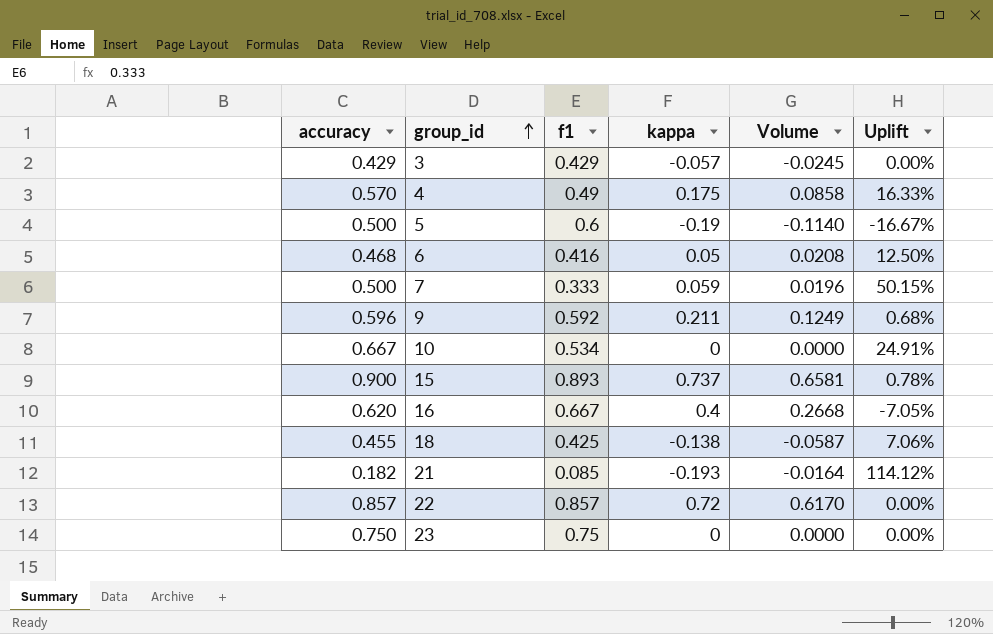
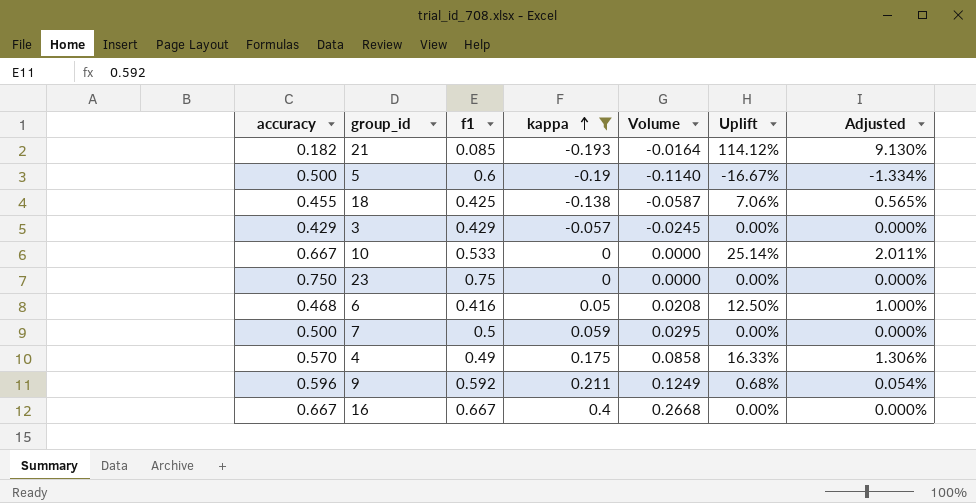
filter: none -> kappa <= 0.4
row order: group_id ascending -> kappa ascending
column Adjusted | formula: none -> [Uplift] * 0.08
10 | f1: 0.534 -> 0.533
10 | Uplift: 24.91% -> 25.14%
7 | f1: 0.333 -> 0.5
7 | Volume: 0.0196 -> 0.0295
7 | Uplift: 50.15% -> 0.00%
16 | accuracy: 0.620 -> 0.667
16 | Uplift: -7.05% -> 0.00%

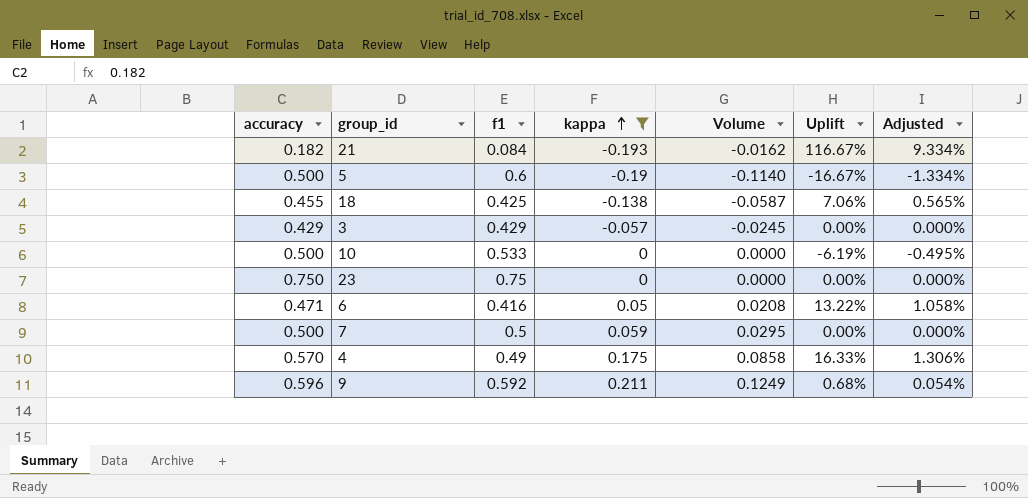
row 16: 0.667 | 0.667 | 0.4 | 0.2668 | 0.00% | 0.000% -> none
21 | f1: 0.085 -> 0.084
21 | Volume: -0.0164 -> -0.0162
21 | Uplift: 114.12% -> 116.67%
21 | Adjusted: 9.130% -> 9.334%
10 | accuracy: 0.667 -> 0.500
10 | Uplift: 25.14% -> -6.19%
10 | Adjusted: 2.011% -> -0.495%
6 | accuracy: 0.468 -> 0.471
6 | Uplift: 12.50% -> 13.22%
6 | Adjusted: 1.000% -> 1.058%

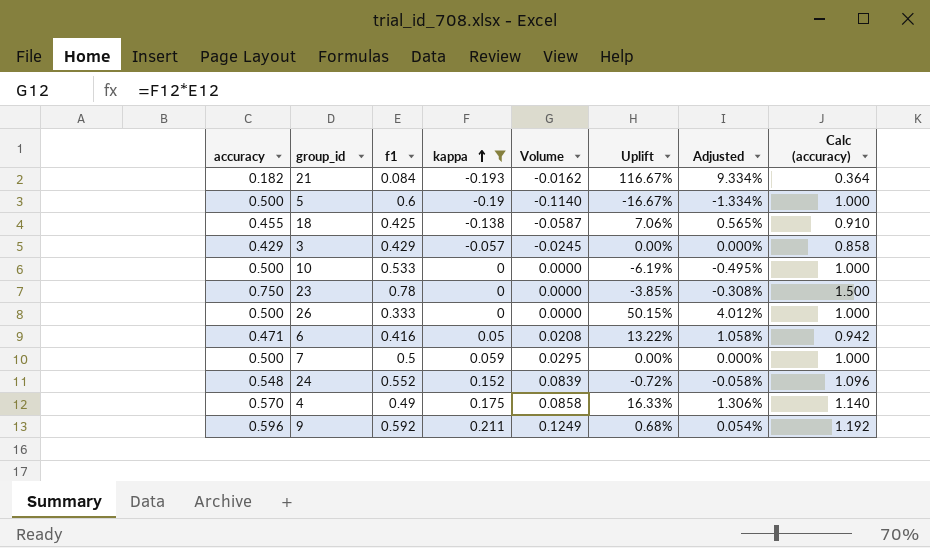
column Calc (accuracy) | formula: none -> [accuracy] * 2
23 | f1: 0.75 -> 0.78
23 | Uplift: 0.00% -> -3.85%
23 | Adjusted: 0.000% -> -0.308%
row 26: none -> 0.500 | 0.333 | 0 | 0.0000 | 50.15% | 4.012% | 1.000
row 24: none -> 0.548 | 0.552 | 0.152 | 0.0839 | -0.72% | -0.058% | 1.096

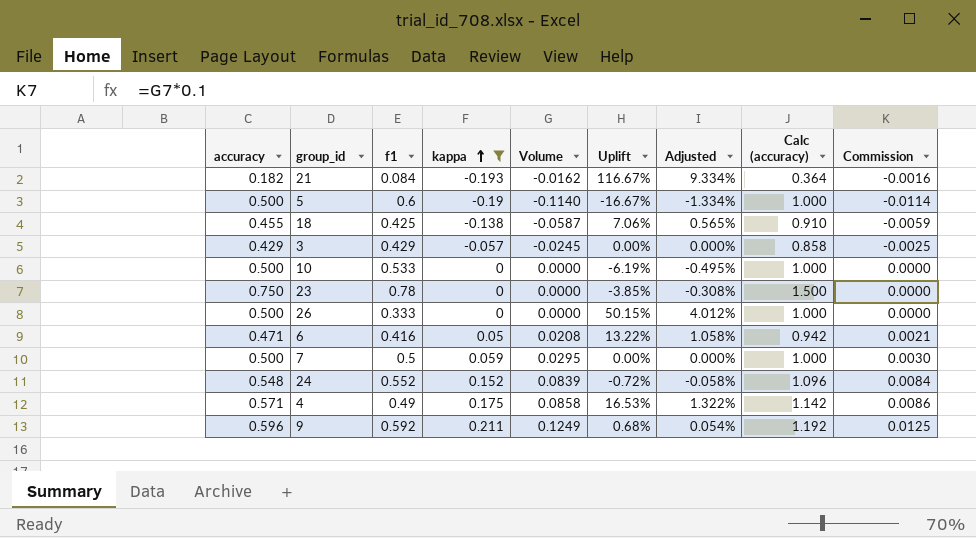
column Commission | formula: none -> [Volume] * 0.1
4 | accuracy: 0.570 -> 0.571
4 | Uplift: 16.33% -> 16.53%
4 | Adjusted: 1.306% -> 1.322%
4 | Calc (accuracy): 1.140 -> 1.142

